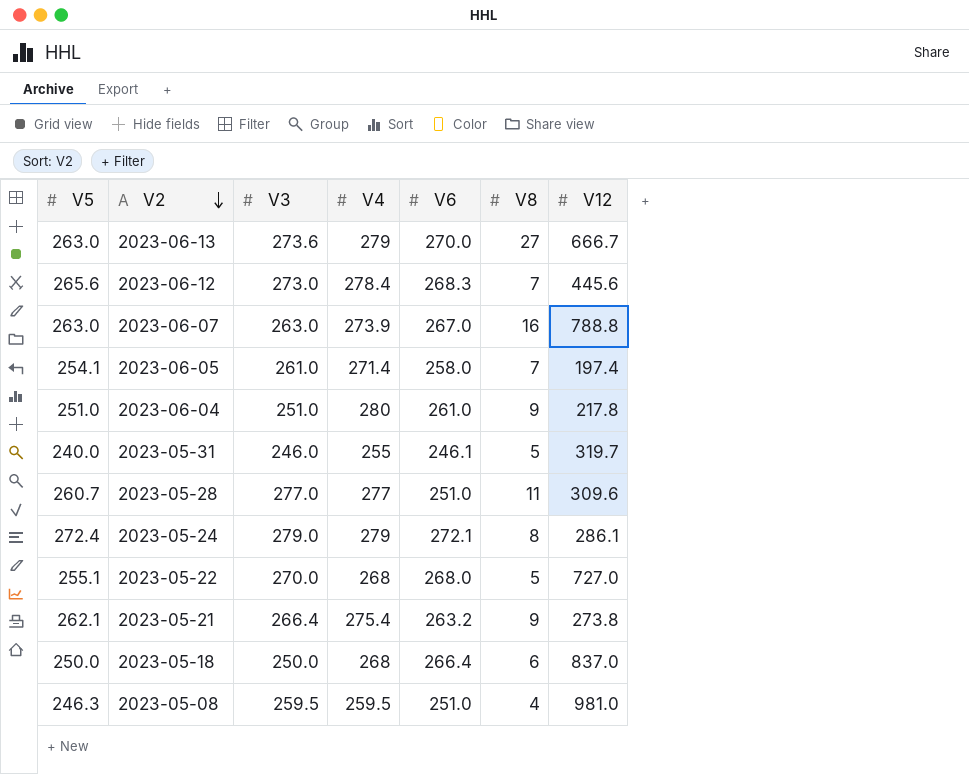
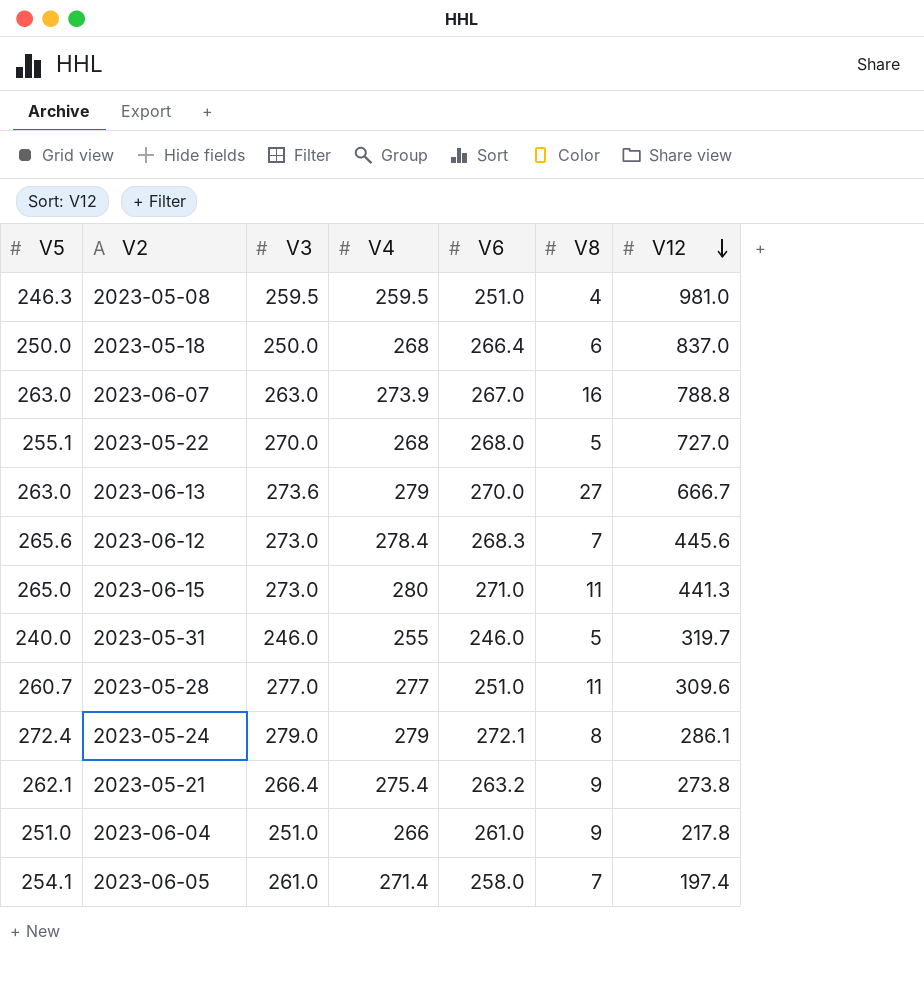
row order: V2 descending -> V12 descending
row 2023-06-15: none -> 265.0 | 273.0 | 280 | 271.0 | 11 | 441.3
2023-05-31 | V6: 246.1 -> 246.0
2023-06-04 | V4: 280 -> 266

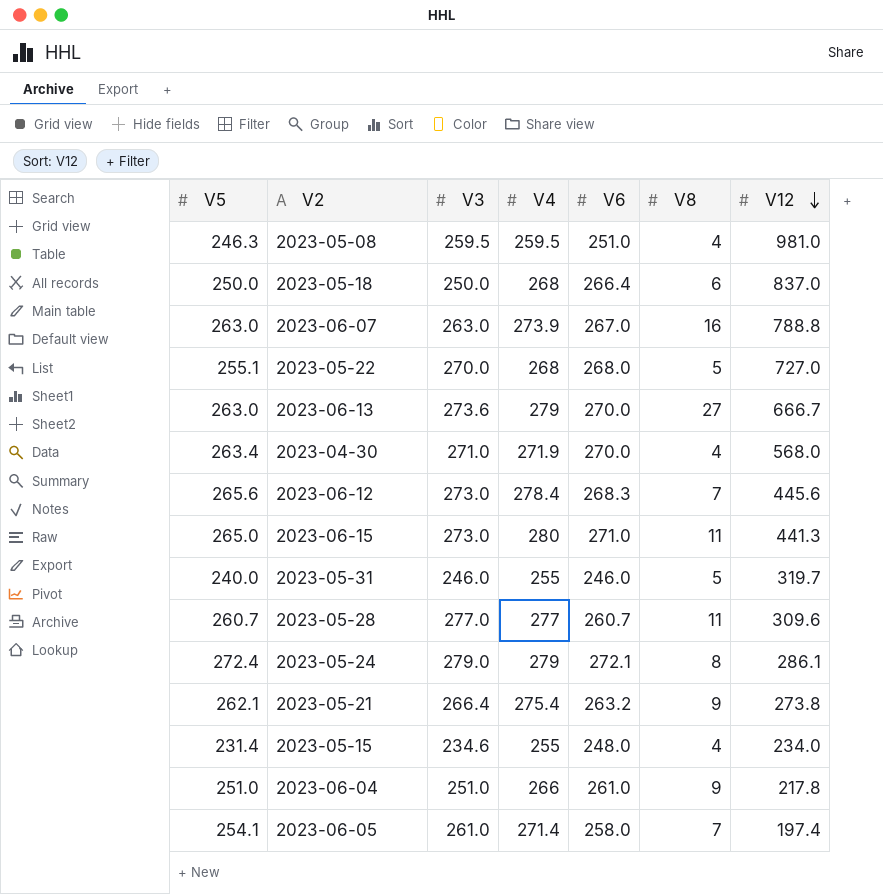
row 2023-04-30: none -> 263.4 | 271.0 | 271.9 | 270.0 | 4 | 568.0
2023-05-28 | V6: 251.0 -> 260.7
row 2023-05-15: none -> 231.4 | 234.6 | 255 | 248.0 | 4 | 234.0

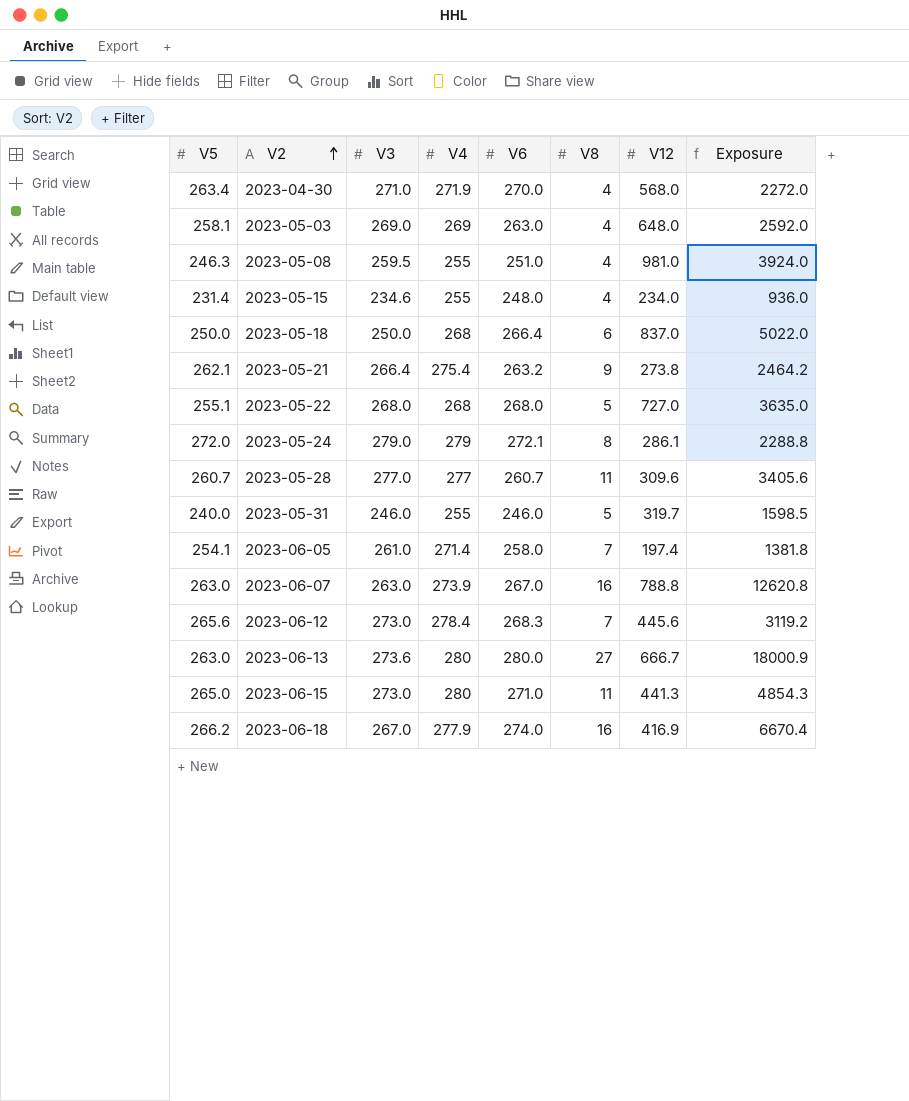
row order: V12 descending -> V2 ascending
column Exposure | formula: none -> [V8] * [V12]
row 2023-06-04: 251.0 | 251.0 | 266 | 261.0 | 9 | 217.8 -> none
row 2023-05-03: none -> 258.1 | 269.0 | 269 | 263.0 | 4 | 648.0 | 2592.0
2023-05-08 | V4: 259.5 -> 255
2023-05-22 | V3: 270.0 -> 268.0
2023-05-24 | V5: 272.4 -> 272.0
2023-06-13 | V4: 279 -> 280
2023-06-13 | V6: 270.0 -> 280.0
row 2023-06-18: none -> 266.2 | 267.0 | 277.9 | 274.0 | 16 | 416.9 | 6670.4

